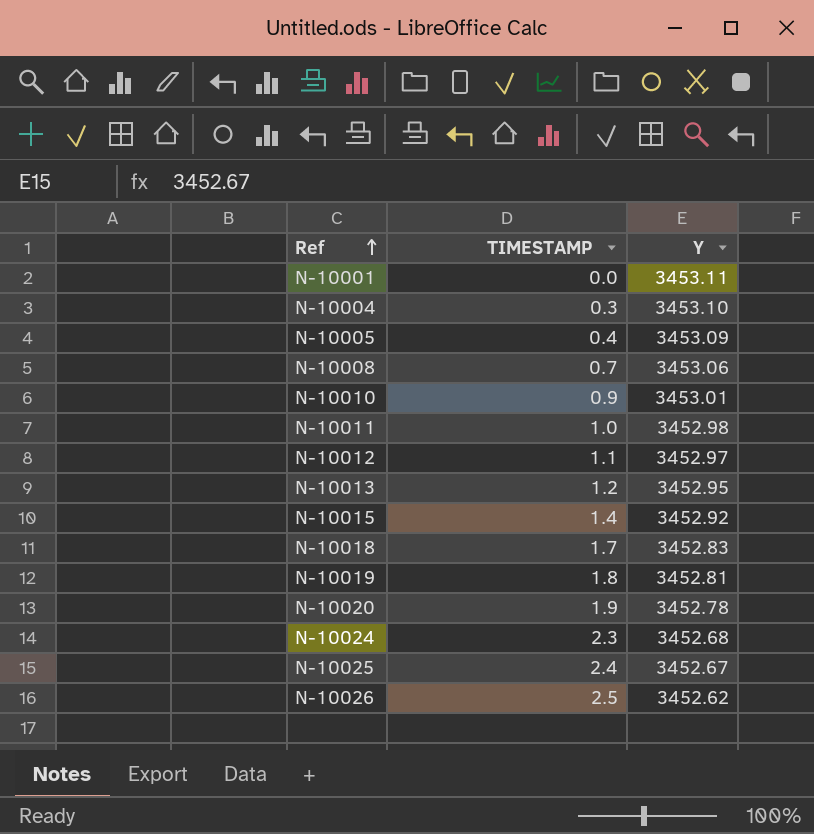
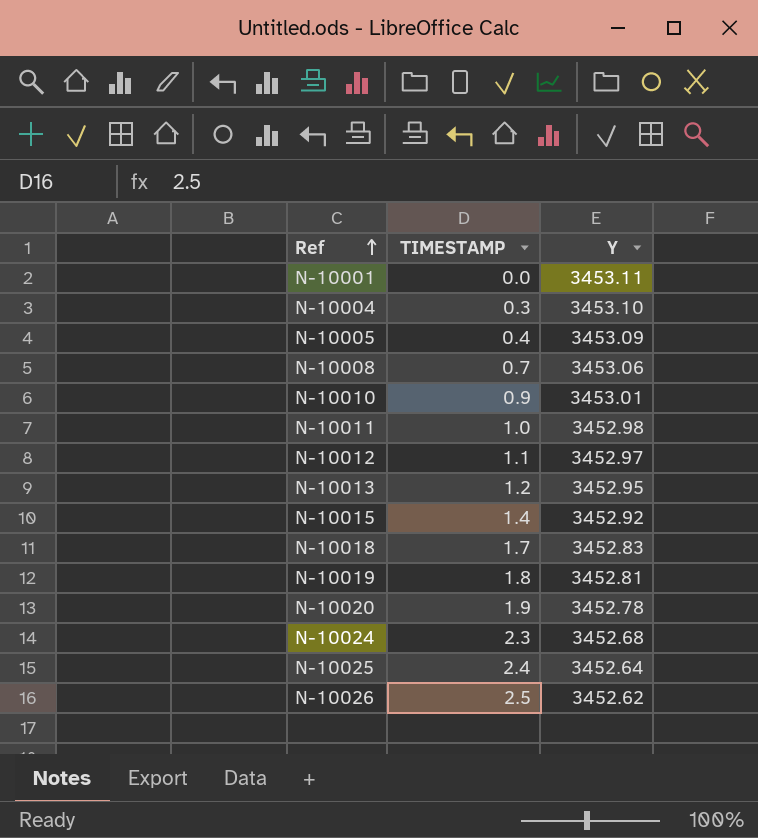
N-10025 | Y: 3452.67 -> 3452.64

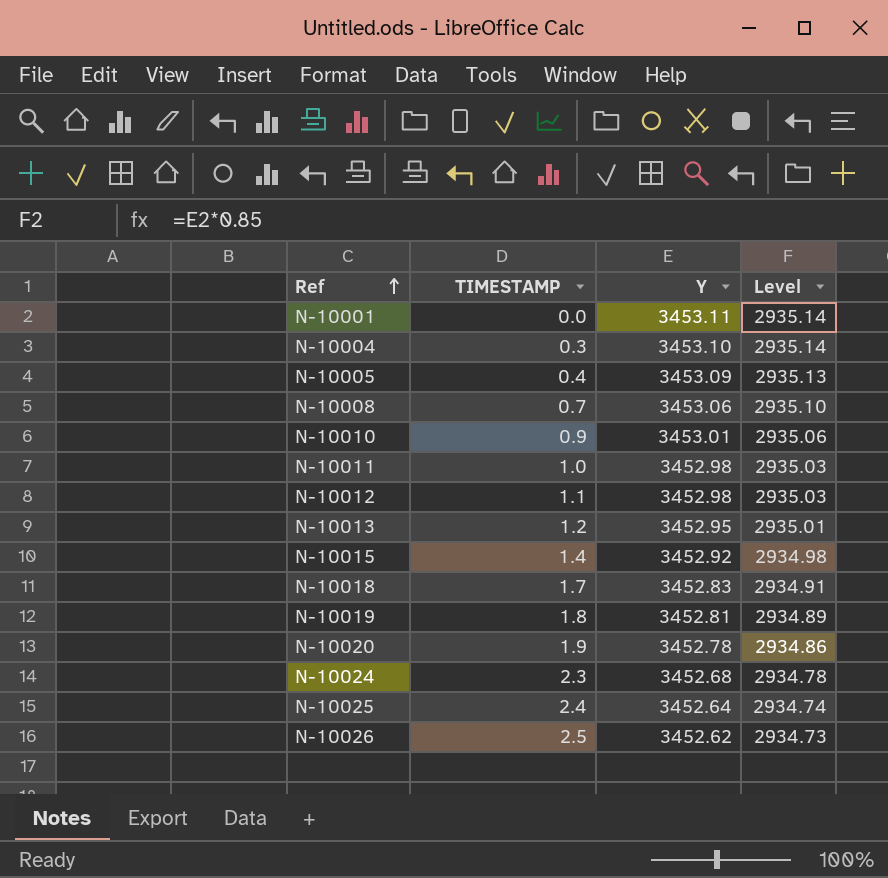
column Level | formula: none -> [Y] * 0.85
N-10012 | Y: 3452.97 -> 3452.98

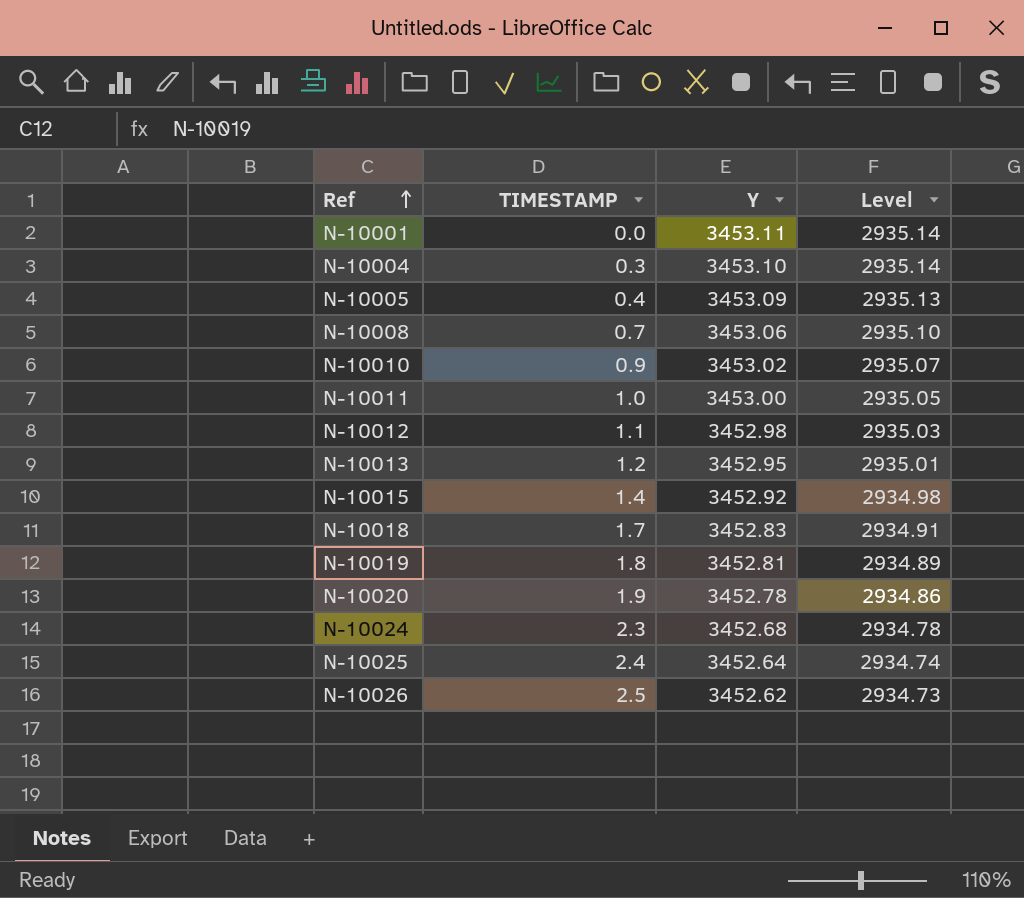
N-10010 | Y: 3453.01 -> 3453.02
N-10010 | Level: 2935.06 -> 2935.07
N-10011 | Y: 3452.98 -> 3453.00
N-10011 | Level: 2935.03 -> 2935.05

